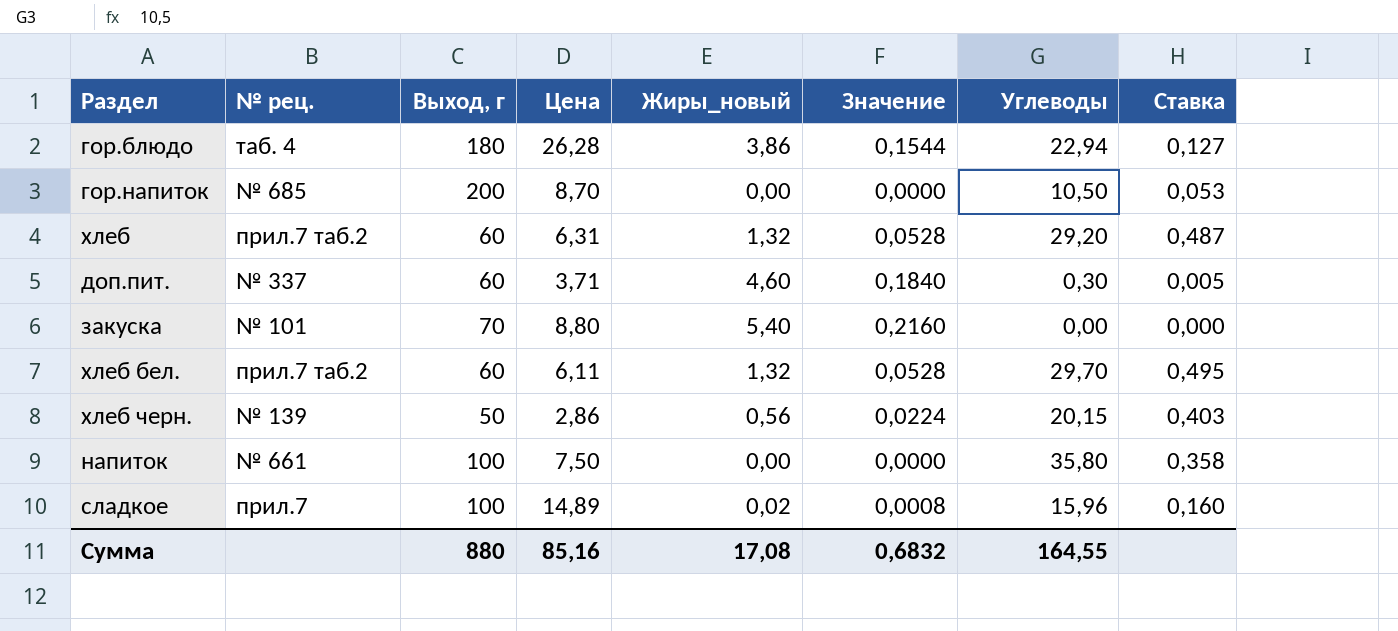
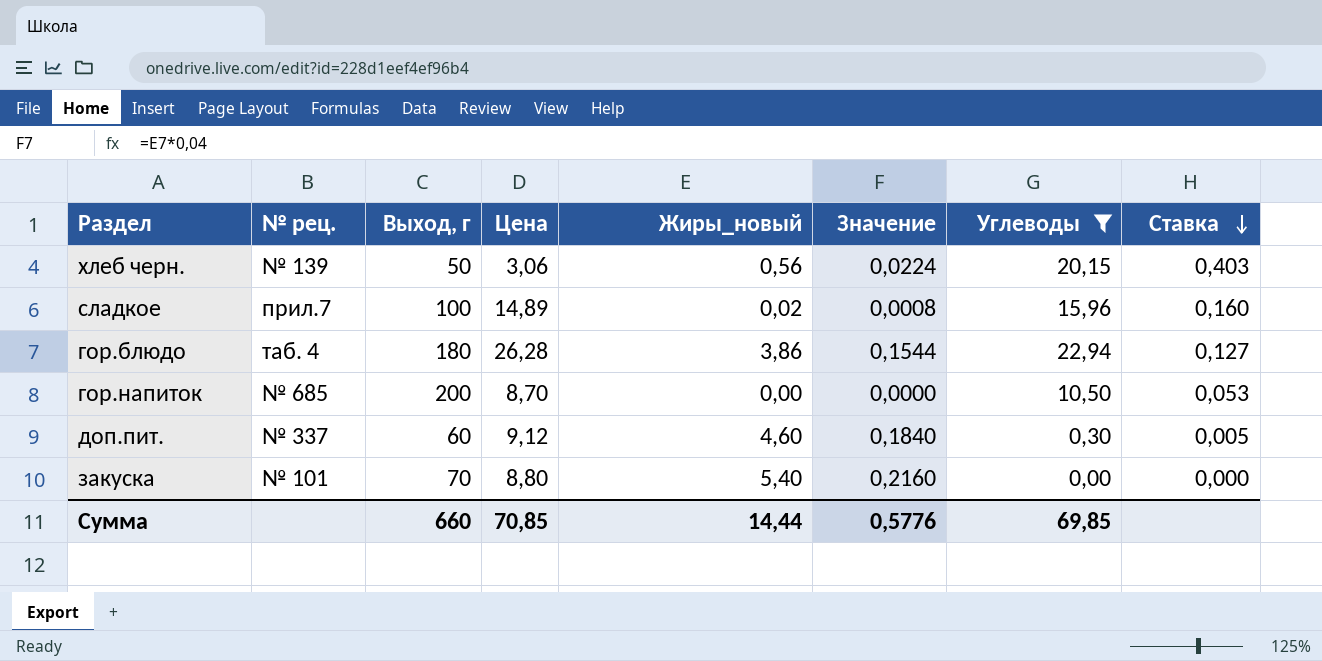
filter: none -> Углеводы <= 22,94
row order: none -> Ставка descending
хлеб черн. | Цена: 2,86 -> 3,06
доп.пит. | Цена: 3,71 -> 9,12
Сумма | Выход, г: 880 -> 660
Сумма | Цена: 85,16 -> 70,85
Сумма | Жиры_новый: 17,08 -> 14,44
Сумма | Значение: 0,6832 -> 0,5776
Сумма | Углеводы: 164,55 -> 69,85

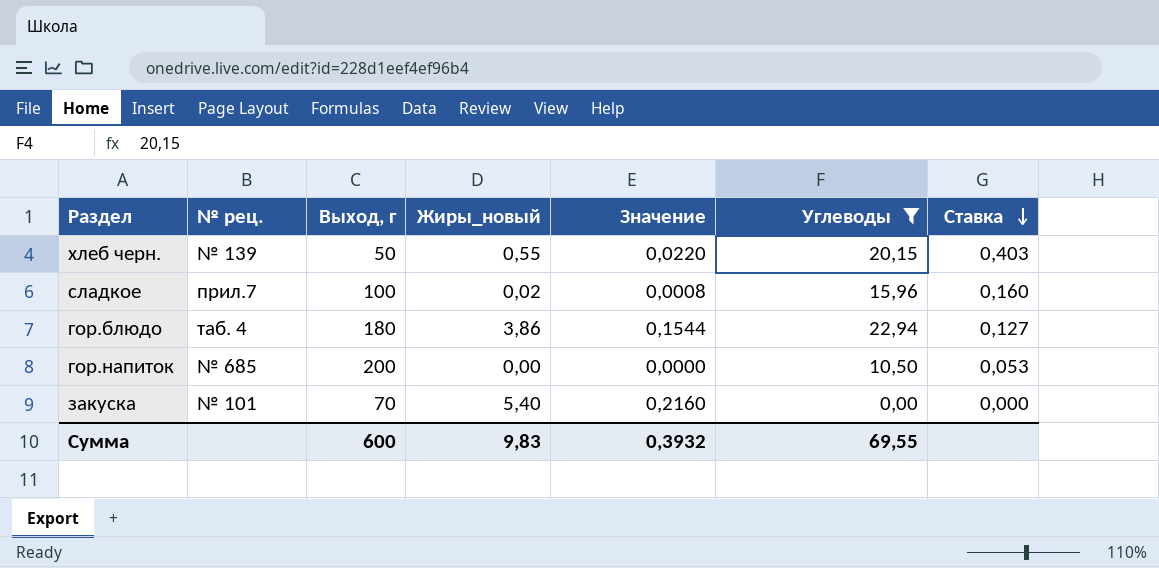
column Цена | position: 4 -> none
row доп.пит.: № 337 | 60 | 9,12 | 4,60 | 0,1840 | 0,30 | 0,005 -> none
хлеб черн. | Жиры_новый: 0,56 -> 0,55
хлеб черн. | Значение: 0,0224 -> 0,0220
Сумма | Выход, г: 660 -> 600
Сумма | Жиры_новый: 14,44 -> 9,83
Сумма | Значение: 0,5776 -> 0,3932
Сумма | Углеводы: 69,85 -> 69,55

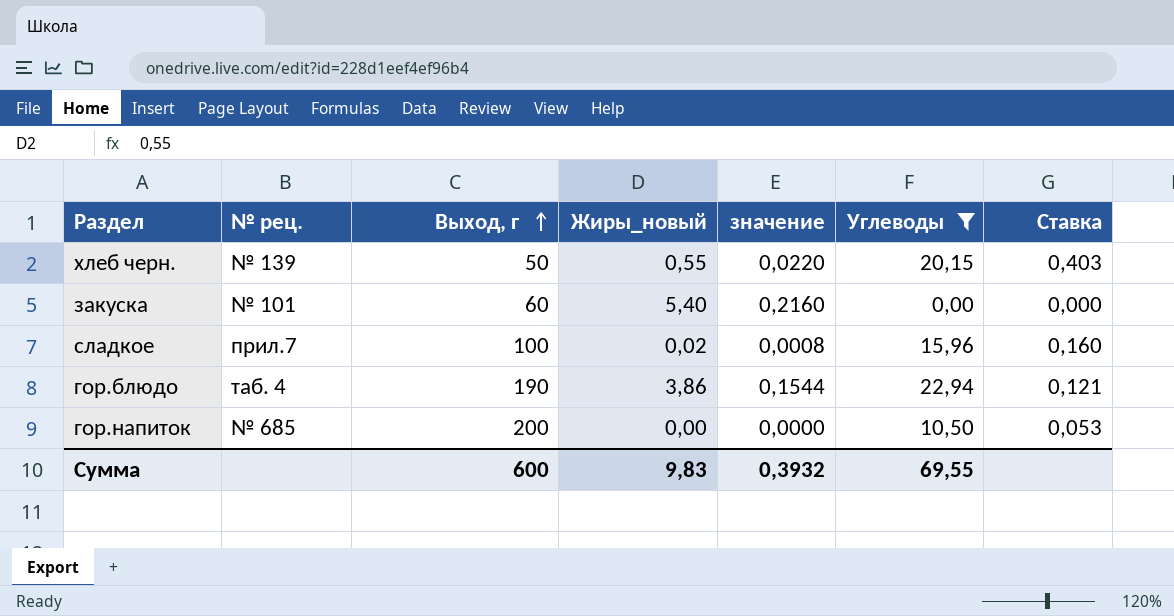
row order: Ставка descending -> Выход, г ascending
column name: Значение -> значение
закуска | Выход, г: 70 -> 60
гор.блюдо | Выход, г: 180 -> 190
гор.блюдо | Ставка: 0,127 -> 0,121

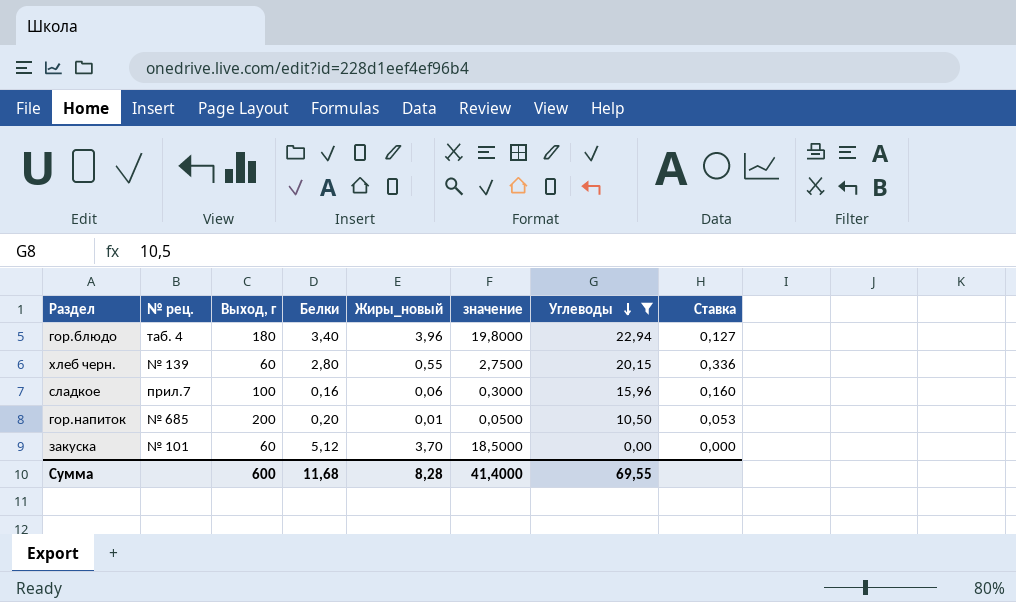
row order: Выход, г ascending -> Углеводы descending
column Белки | position: none -> 4
column значение | formula: [Жиры_новый] * 0,04 -> [Жиры_новый] * 5
гор.блюдо | Выход, г: 190 -> 180
гор.блюдо | Жиры_новый: 3,86 -> 3,96
гор.блюдо | Ставка: 0,121 -> 0,127
хлеб черн. | Выход, г: 50 -> 60
хлеб черн. | Ставка: 0,403 -> 0,336
сладкое | Жиры_новый: 0,02 -> 0,06
гор.напиток | Жиры_новый: 0,00 -> 0,01
закуска | Жиры_новый: 5,40 -> 3,70
Сумма | Жиры_новый: 9,83 -> 8,28
Сумма | значение: 0,3932 -> 41,4000

